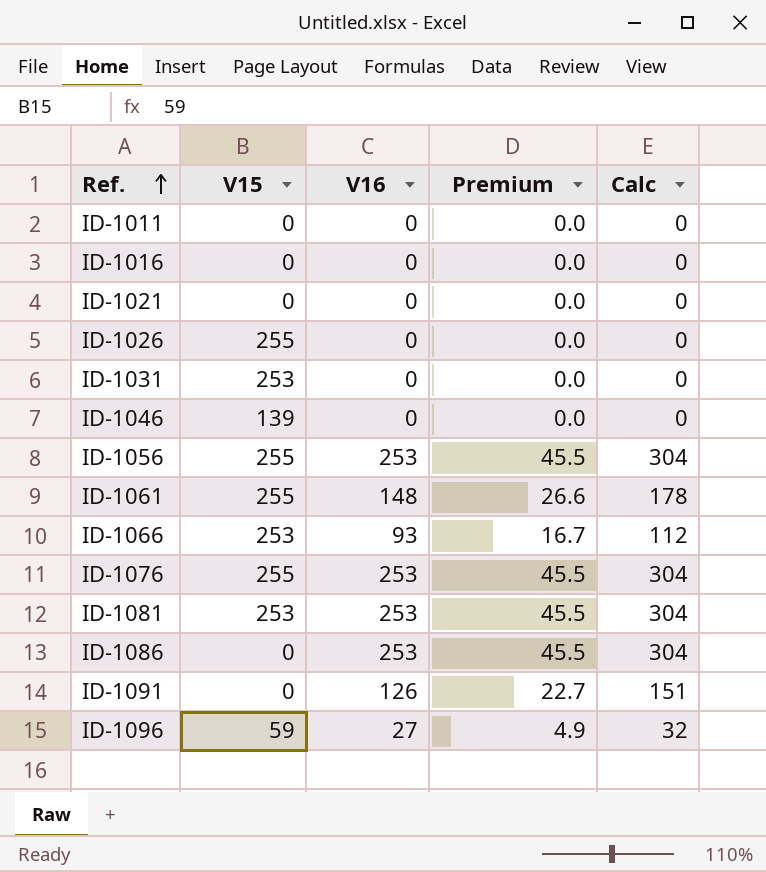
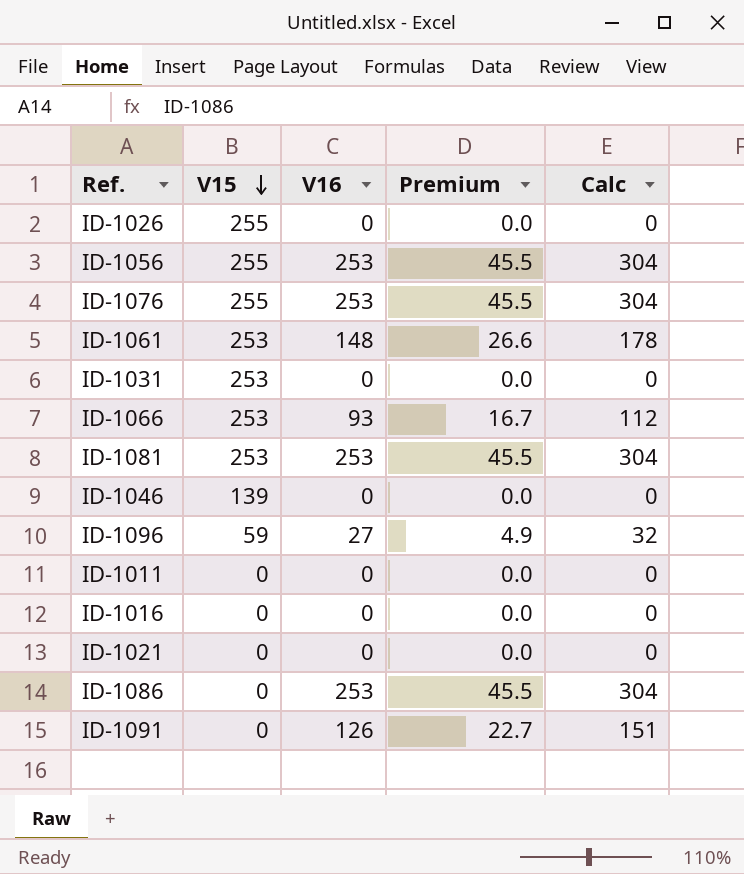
row order: Ref. ascending -> V15 descending
ID-1061 | V15: 255 -> 253

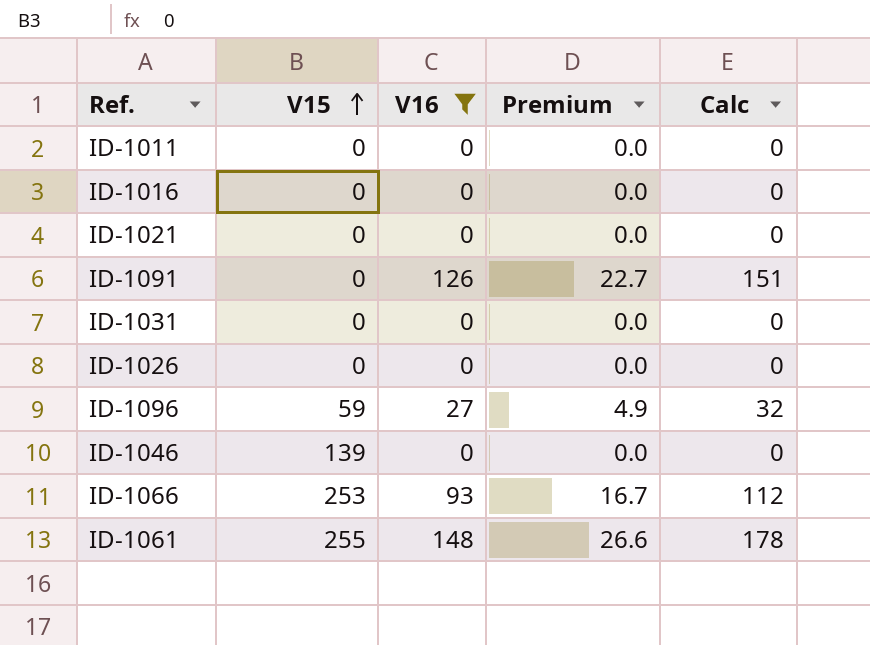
filter: none -> V16 != 253
row order: V15 descending -> V15 ascending
ID-1031 | V15: 253 -> 0
ID-1026 | V15: 255 -> 0
ID-1061 | V15: 253 -> 255

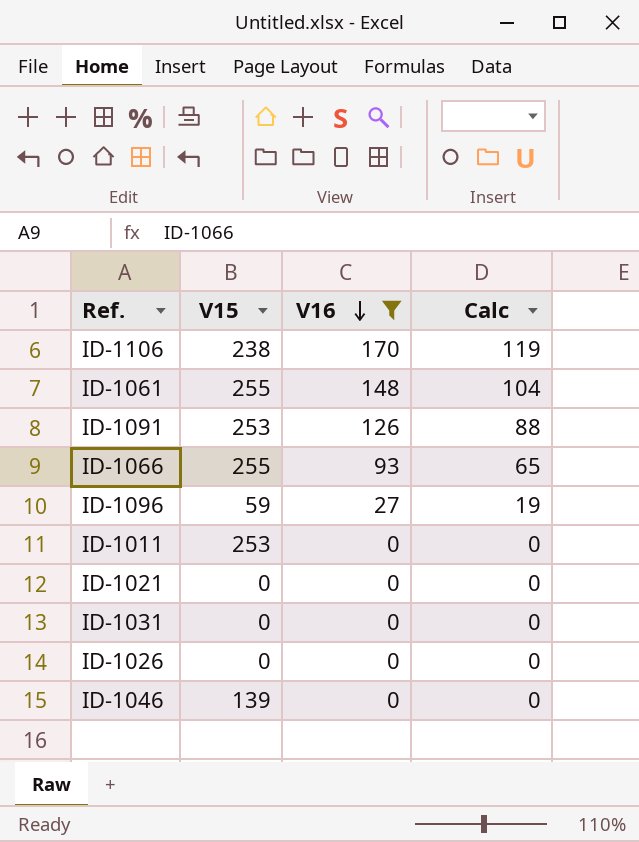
row order: V15 ascending -> V16 descending
column Premium | formula: [V16] * 0.18 -> none
column Calc | formula: [V16] * 1.2 -> [V16] * 0.7
row ID-1016: 0 | 0 | 0.0 | 0 -> none
row ID-1106: none -> 238 | 170 | 119
ID-1091 | V15: 0 -> 253
ID-1066 | V15: 253 -> 255
ID-1011 | V15: 0 -> 253

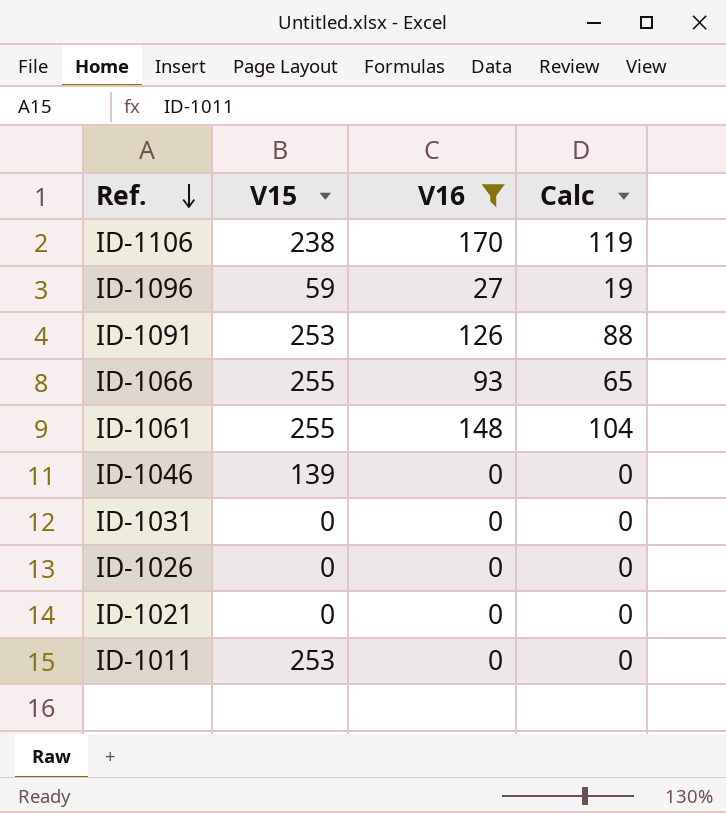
row order: V16 descending -> Ref. descending

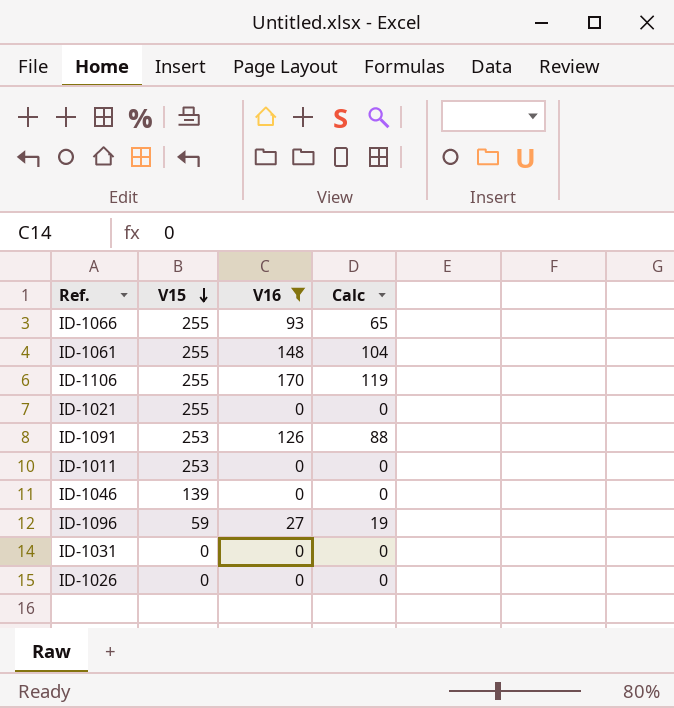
row order: Ref. descending -> V15 descending
ID-1106 | V15: 238 -> 255
ID-1021 | V15: 0 -> 255

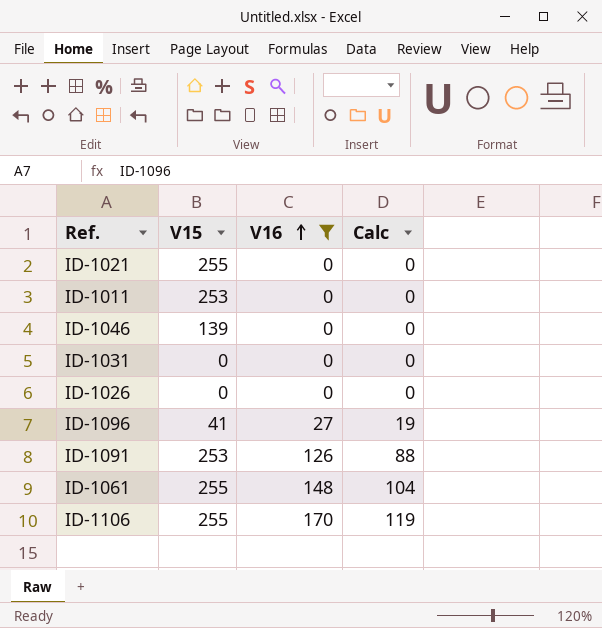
row order: V15 descending -> V16 ascending
row ID-1066: 255 | 93 | 65 -> none
ID-1096 | V15: 59 -> 41

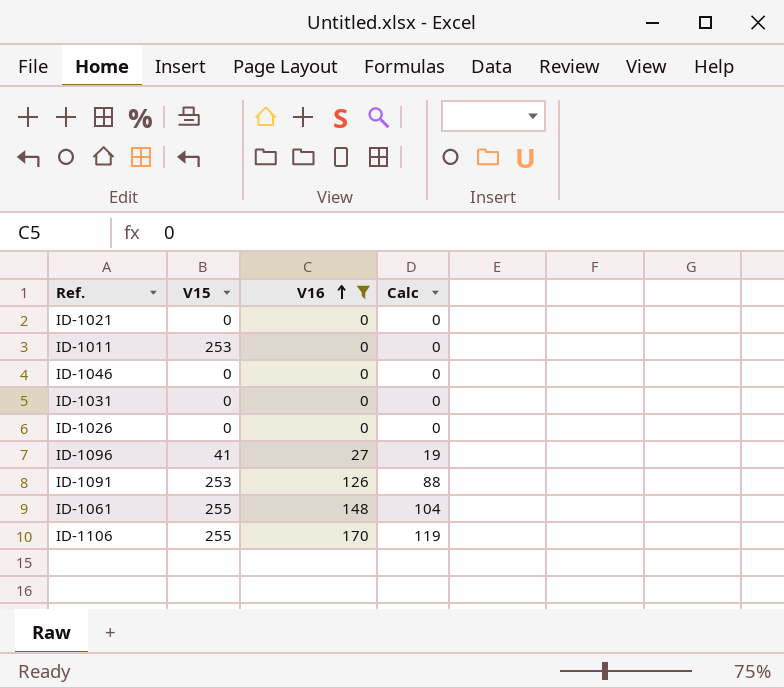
ID-1021 | V15: 255 -> 0
ID-1046 | V15: 139 -> 0

